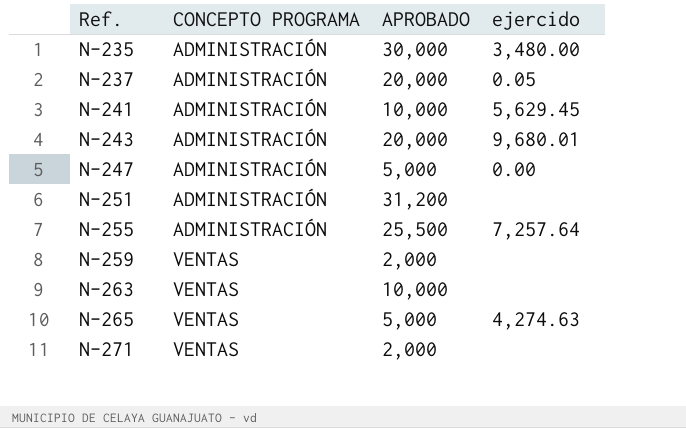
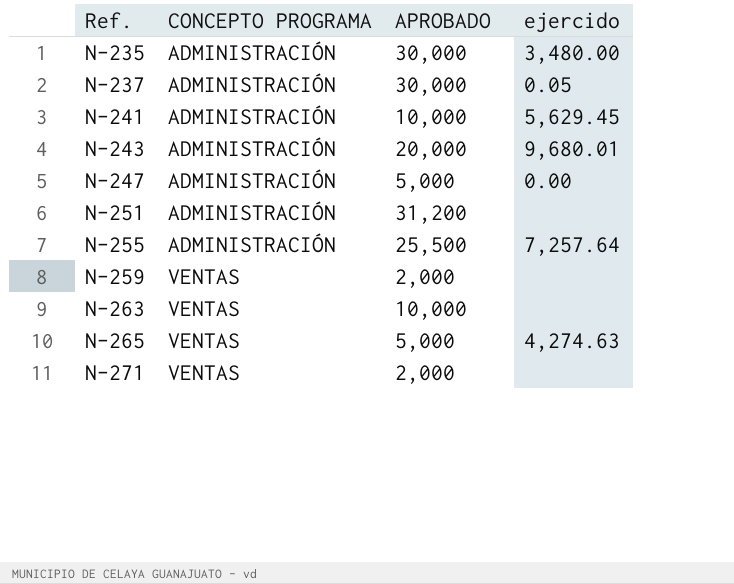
N-237 | APROBADO: 20,000 -> 30,000

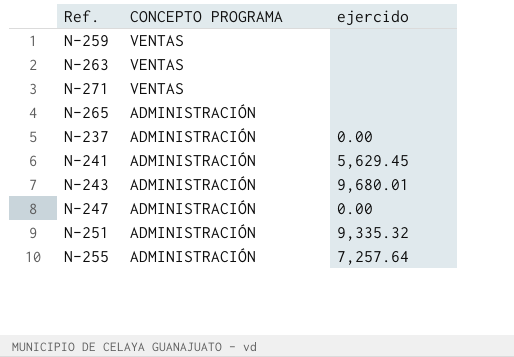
row order: Ref. ascending -> CONCEPTO PROGRAMA descending
column APROBADO | position: 3 -> none
row N-235: ADMINISTRACIÓN | 30,000 | 3,480.00 -> none
N-265 | CONCEPTO PROGRAMA: VENTAS -> ADMINISTRACIÓN
N-265 | ejercido: 4,274.63 -> none
N-237 | ejercido: 0.05 -> 0.00
N-251 | ejercido: none -> 9,335.32

